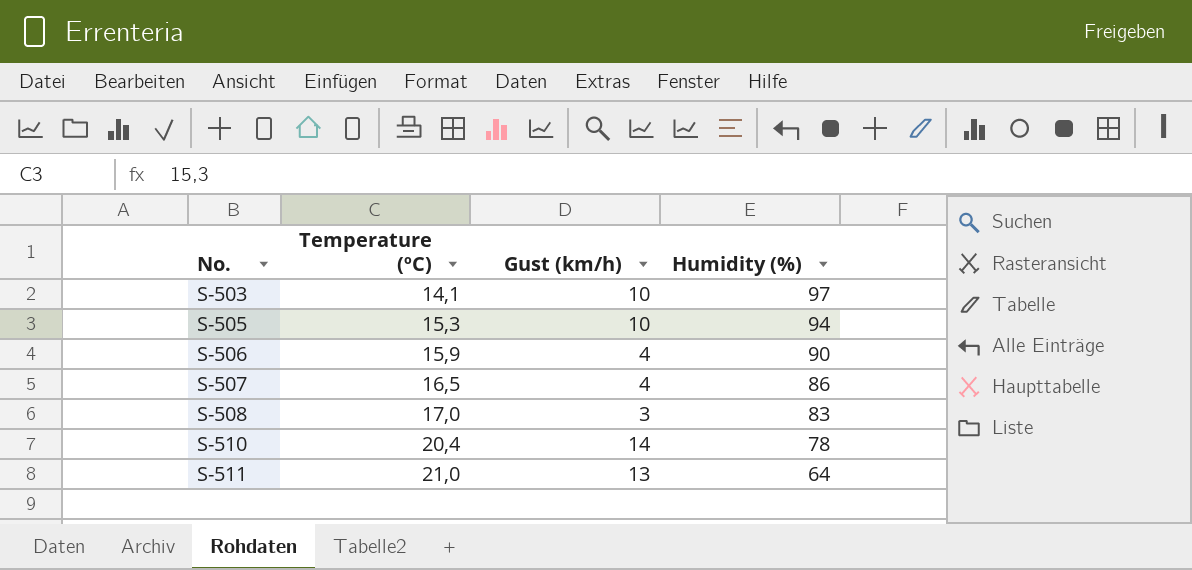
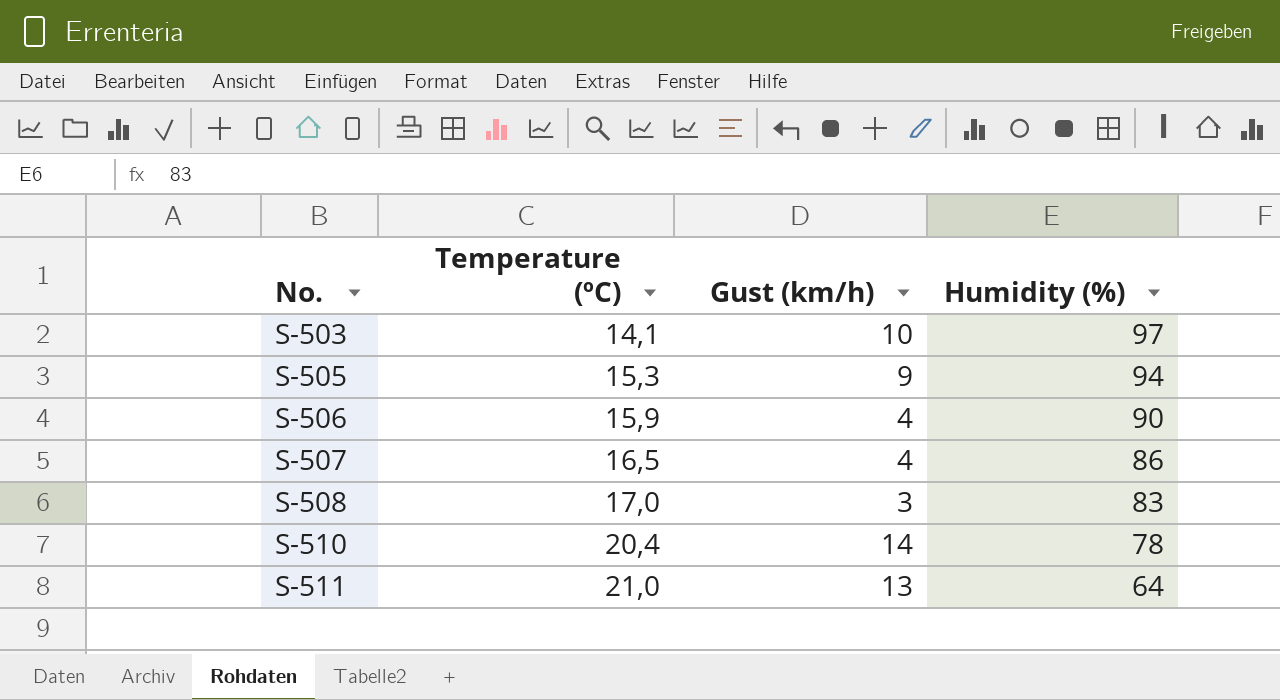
S-505 | Gust (km/h): 10 -> 9

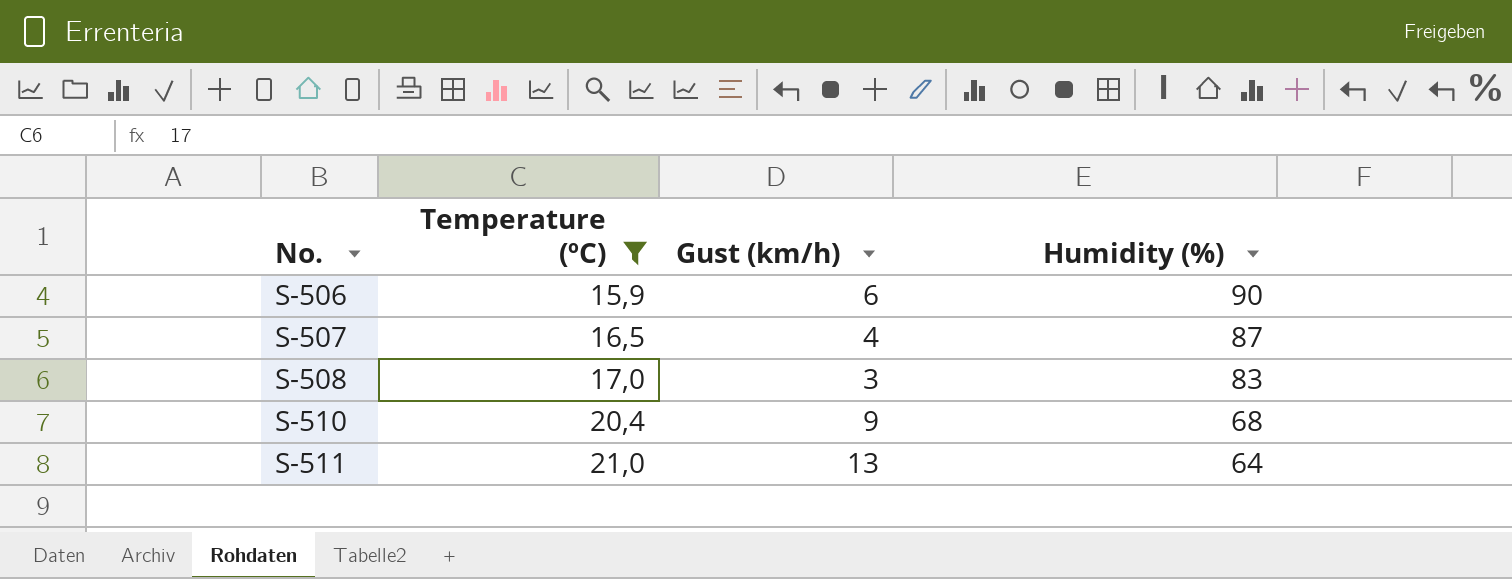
filter: none -> Temperature (ºC) >= 15,9
S-506 | Gust (km/h): 4 -> 6
S-507 | Humidity (%): 86 -> 87
S-510 | Gust (km/h): 14 -> 9
S-510 | Humidity (%): 78 -> 68

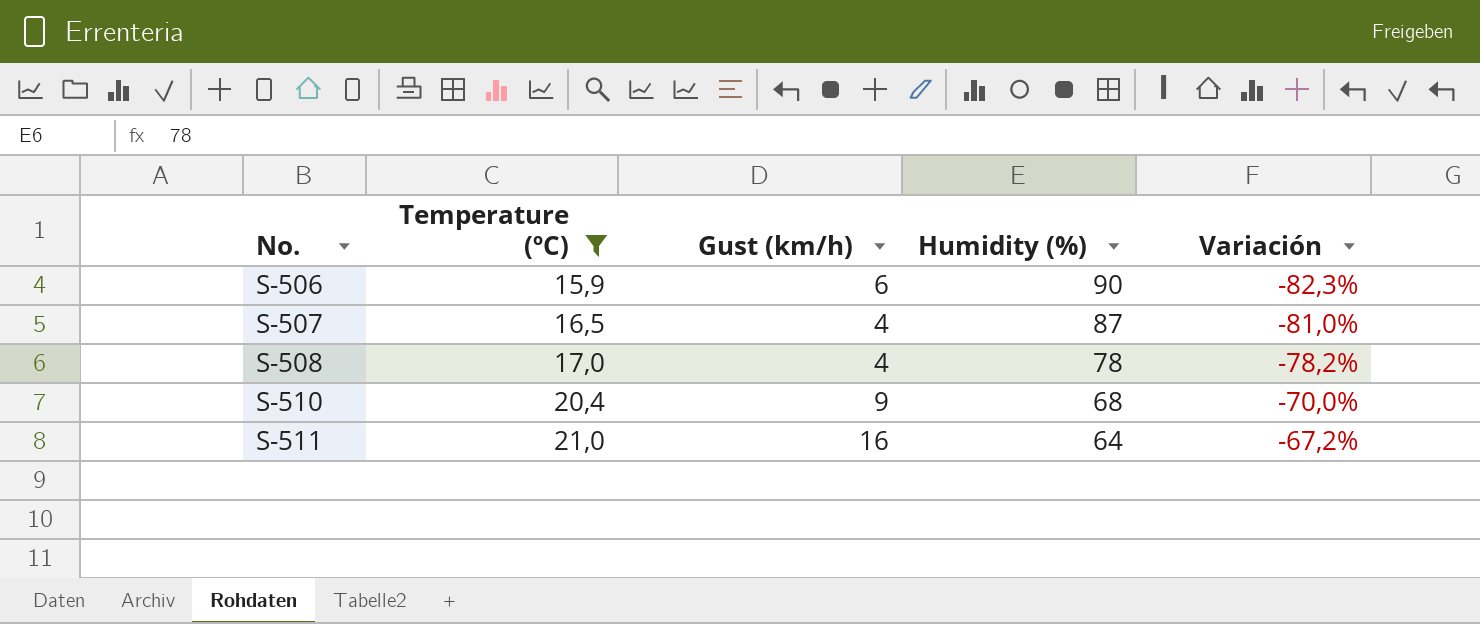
column Variación | formula: none -> ([Temperature (ºC)] - [Humidity (%)]) / [Humidity (%)]
S-508 | Gust (km/h): 3 -> 4
S-508 | Humidity (%): 83 -> 78
S-511 | Gust (km/h): 13 -> 16

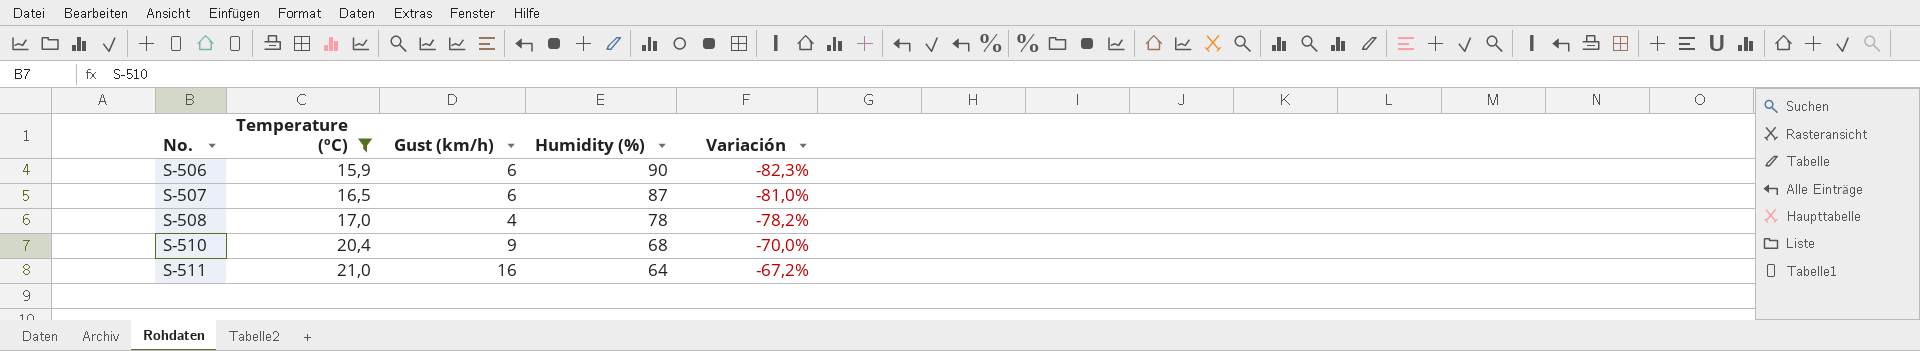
S-507 | Gust (km/h): 4 -> 6

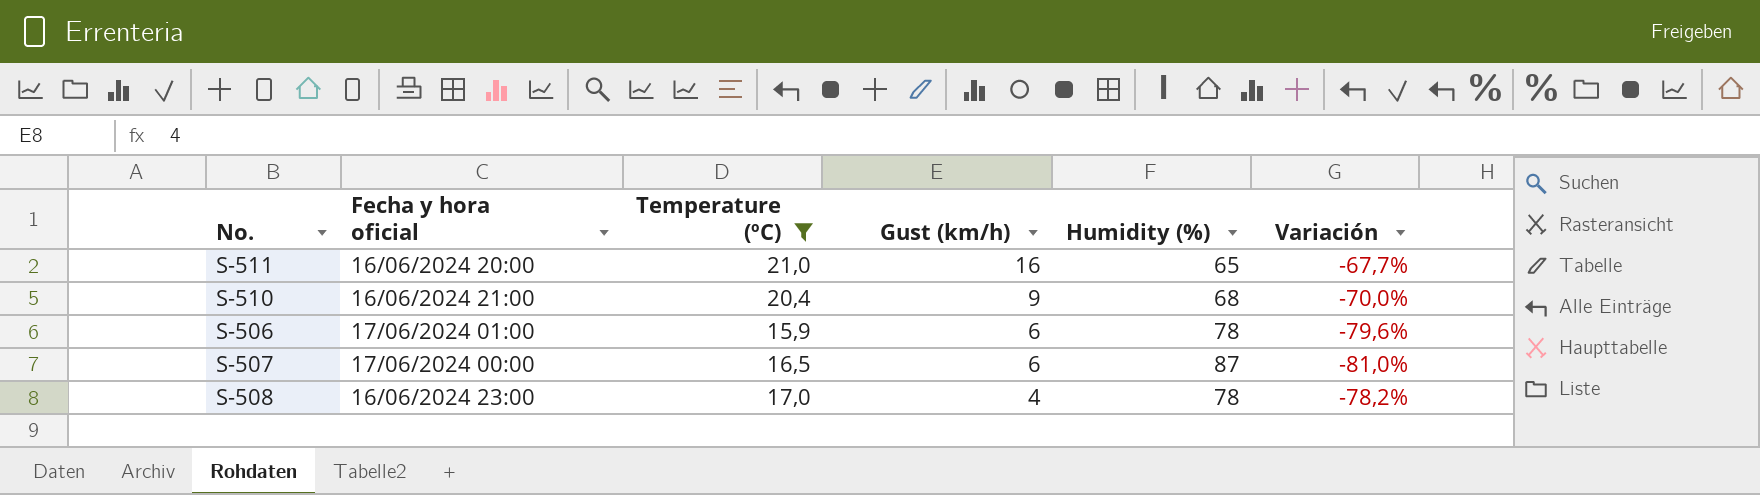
row order: No. ascending -> Gust (km/h) descending
column Fecha y hora oficial | position: none -> 2
S-511 | Humidity (%): 64 -> 65
S-511 | Variación: -67,2% -> -67,7%
S-506 | Humidity (%): 90 -> 78
S-506 | Variación: -82,3% -> -79,6%

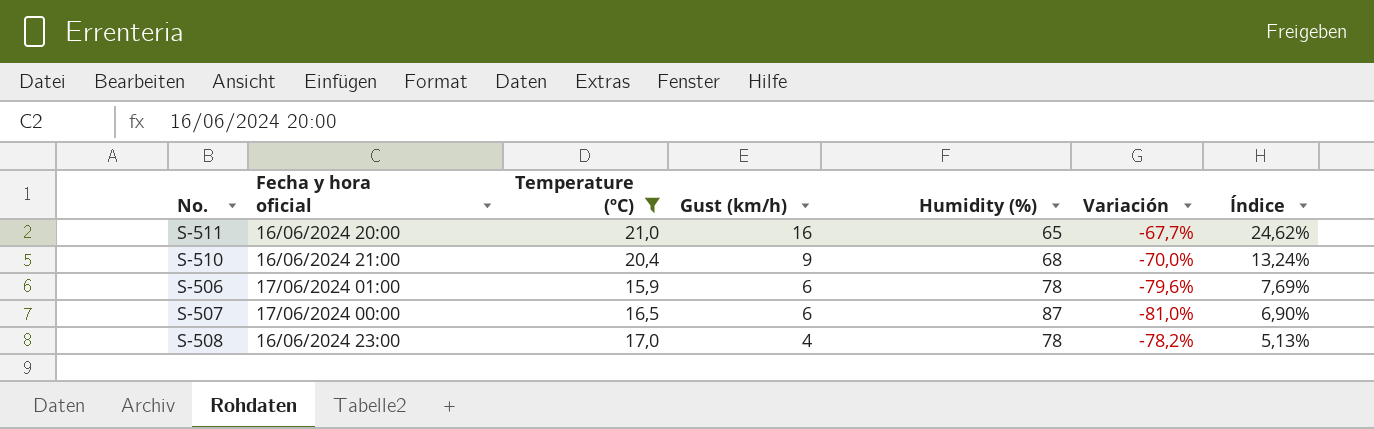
column Índice | formula: none -> [Gust (km/h)] / [Humidity (%)]

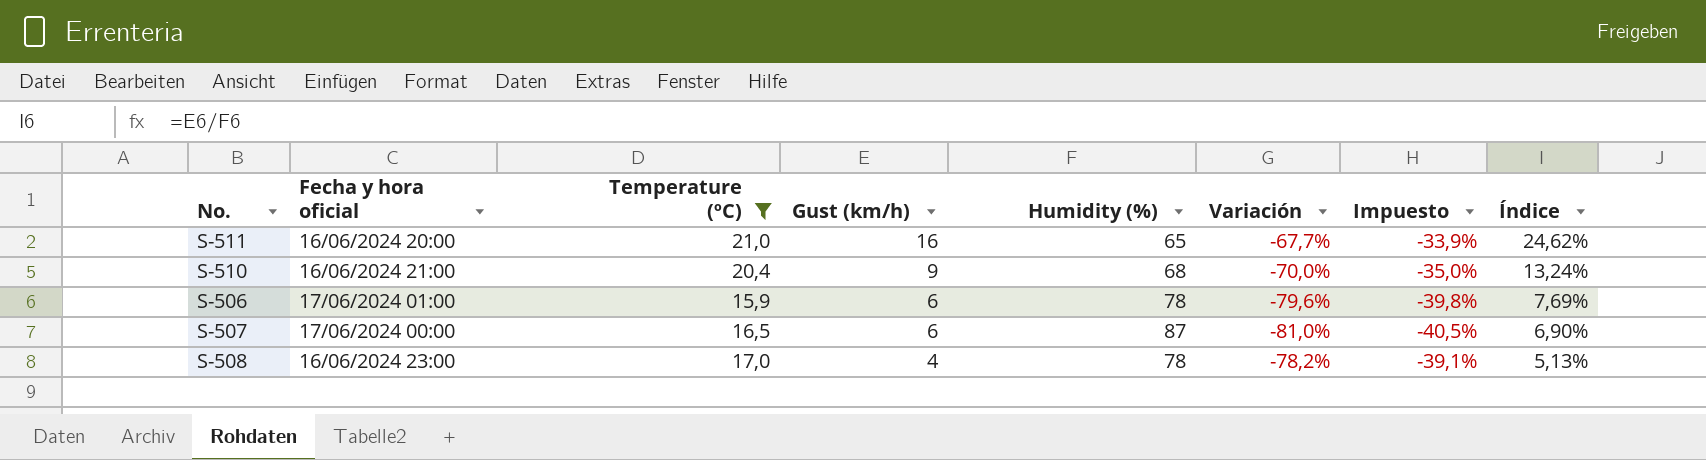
column Impuesto | formula: none -> [Variación] * 0,5

